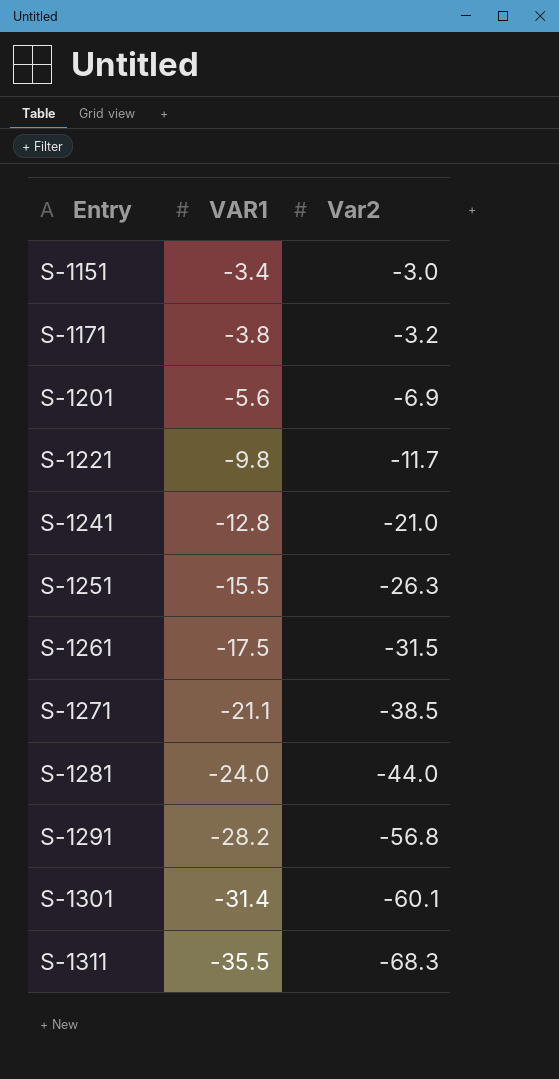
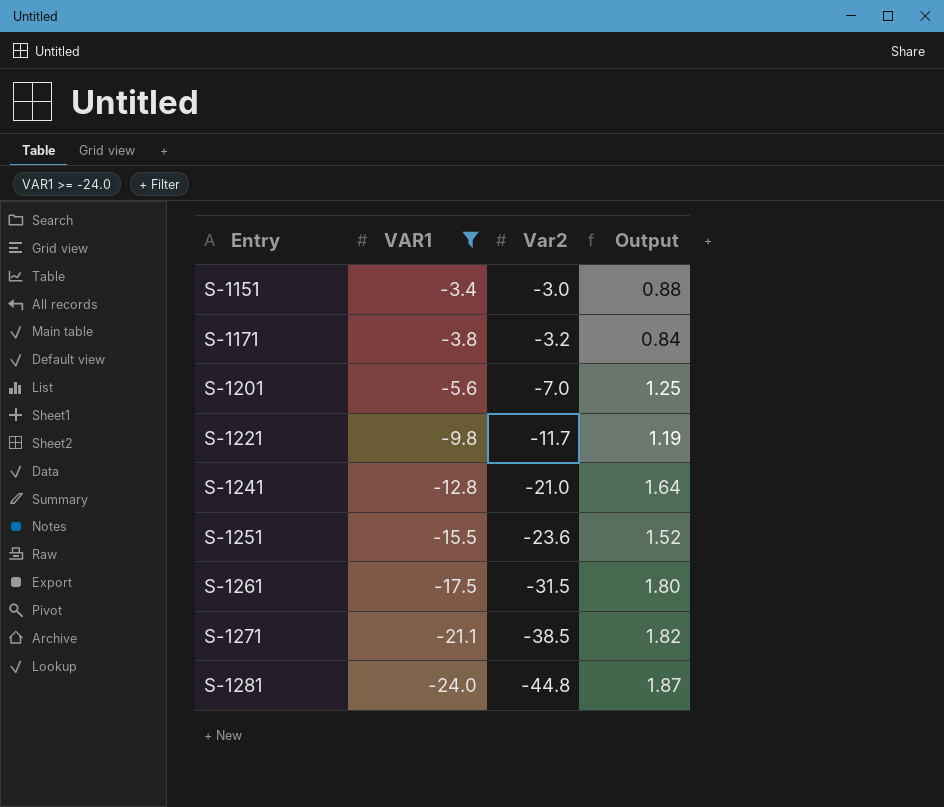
filter: none -> VAR1 >= -24.0
column Output | formula: none -> [Var2] / [VAR1]
S-1201 | Var2: -6.9 -> -7.0
S-1251 | Var2: -26.3 -> -23.6
S-1281 | Var2: -44.0 -> -44.8

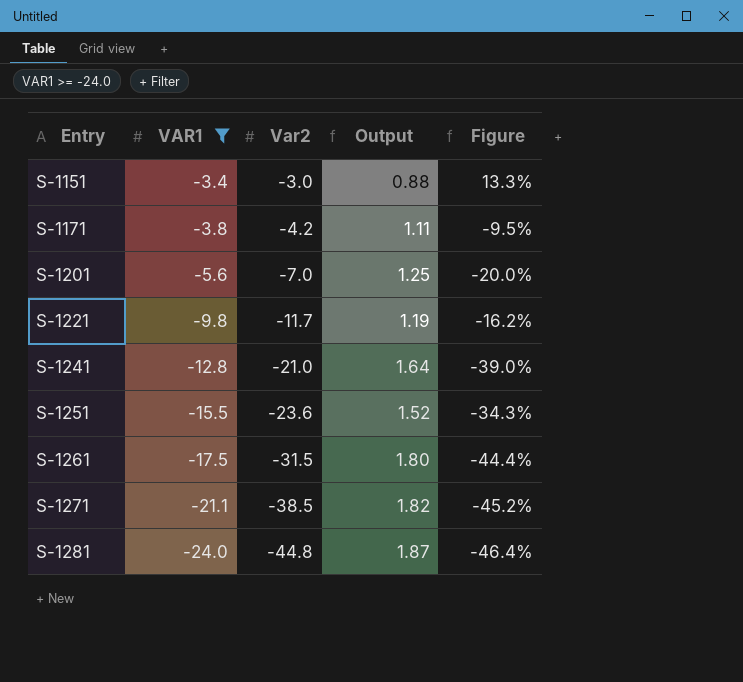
column Figure | formula: none -> ([VAR1] - [Var2]) / [Var2]
S-1171 | Var2: -3.2 -> -4.2
S-1171 | Output: 0.84 -> 1.11

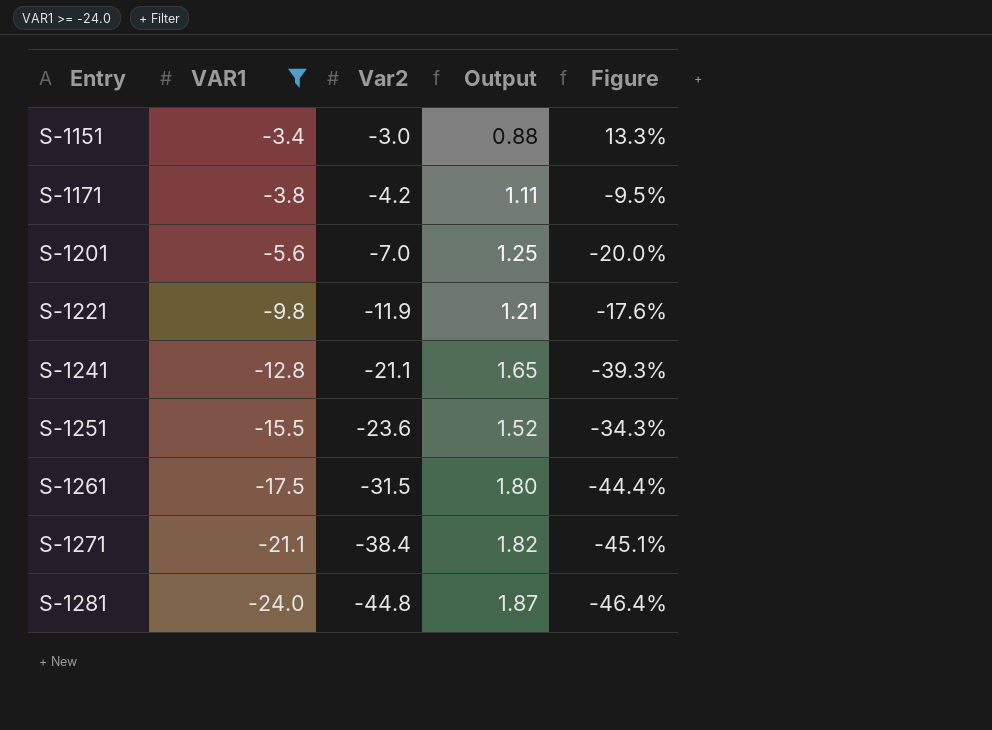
S-1221 | Var2: -11.7 -> -11.9
S-1221 | Output: 1.19 -> 1.21
S-1221 | Figure: -16.2% -> -17.6%
S-1241 | Var2: -21.0 -> -21.1
S-1241 | Output: 1.64 -> 1.65
S-1241 | Figure: -39.0% -> -39.3%
S-1271 | Var2: -38.5 -> -38.4
S-1271 | Figure: -45.2% -> -45.1%

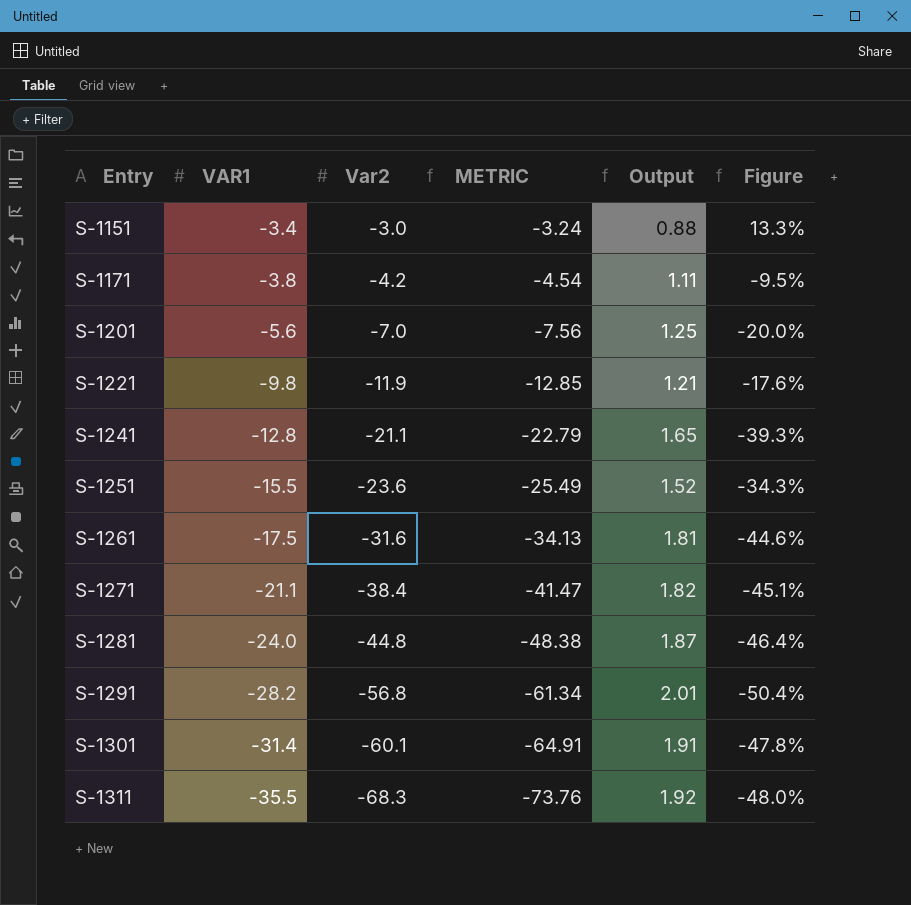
filter: VAR1 >= -24.0 -> none
column METRIC | formula: none -> [Var2] * 1.08
S-1261 | Var2: -31.5 -> -31.6
S-1261 | Output: 1.80 -> 1.81
S-1261 | Figure: -44.4% -> -44.6%

